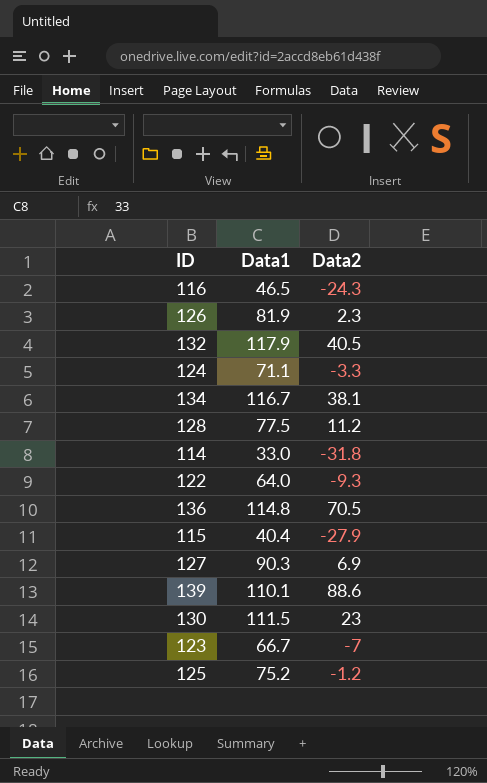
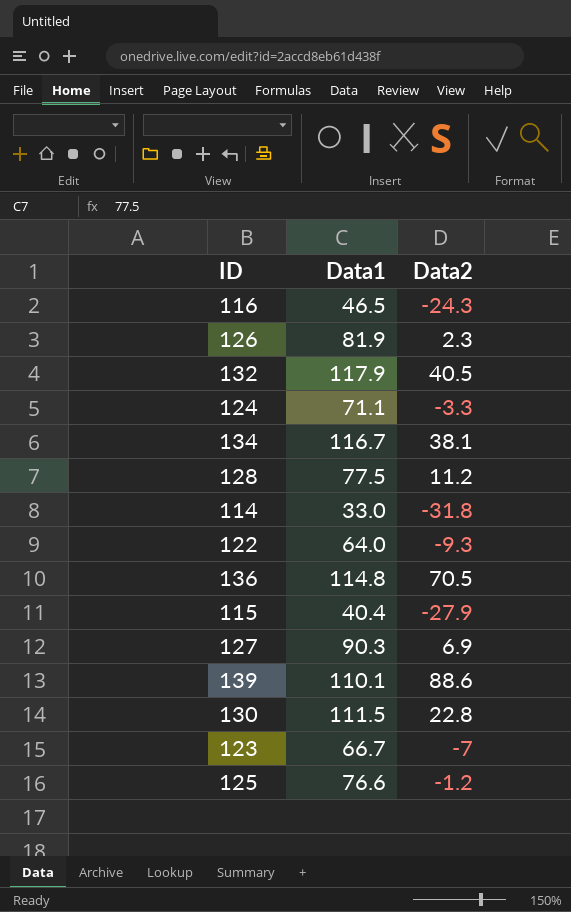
130 | Data2: 23 -> 22.8
125 | Data1: 75.2 -> 76.6

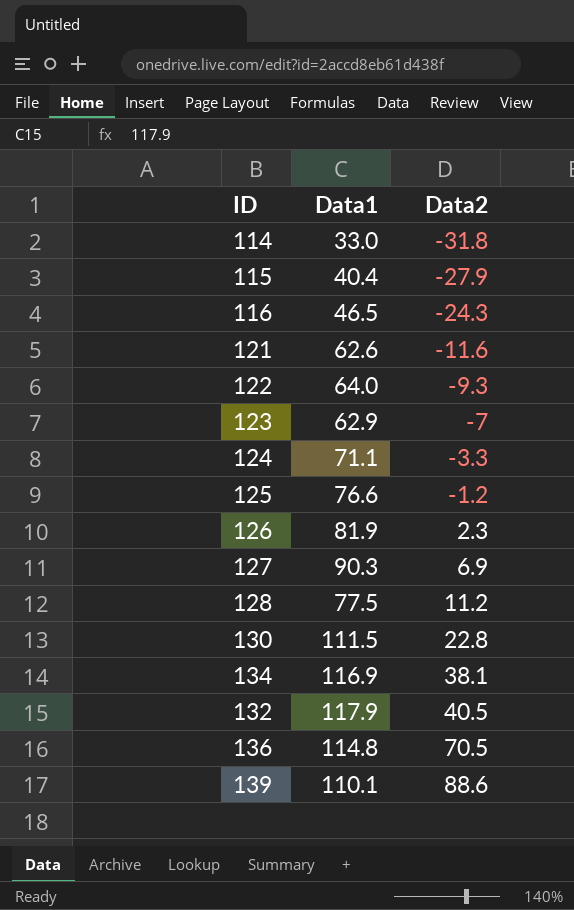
row order: none -> Data2 ascending
row 121: none -> 62.6 | -11.6
123 | Data1: 66.7 -> 62.9
134 | Data1: 116.7 -> 116.9

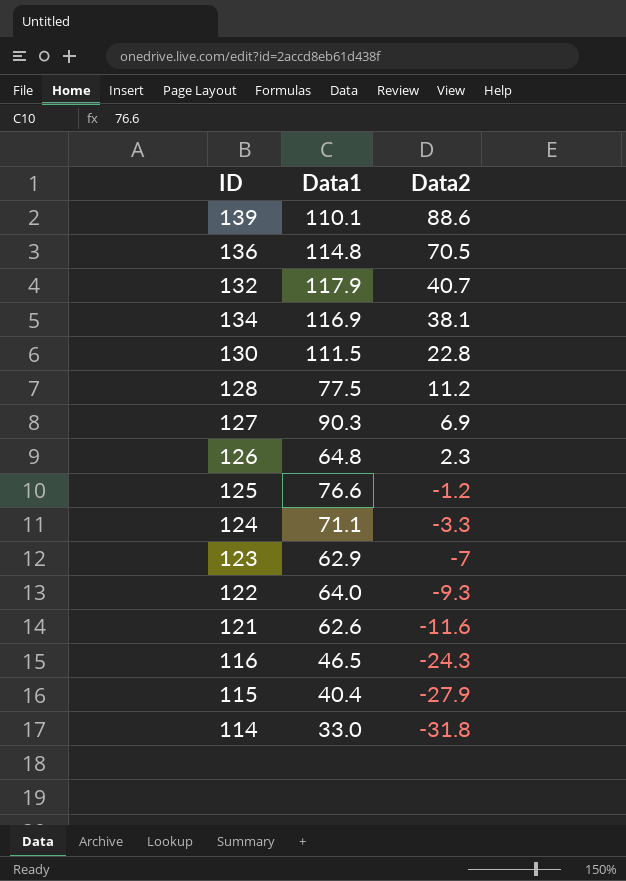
row order: Data2 ascending -> Data2 descending
132 | Data2: 40.5 -> 40.7
126 | Data1: 81.9 -> 64.8

